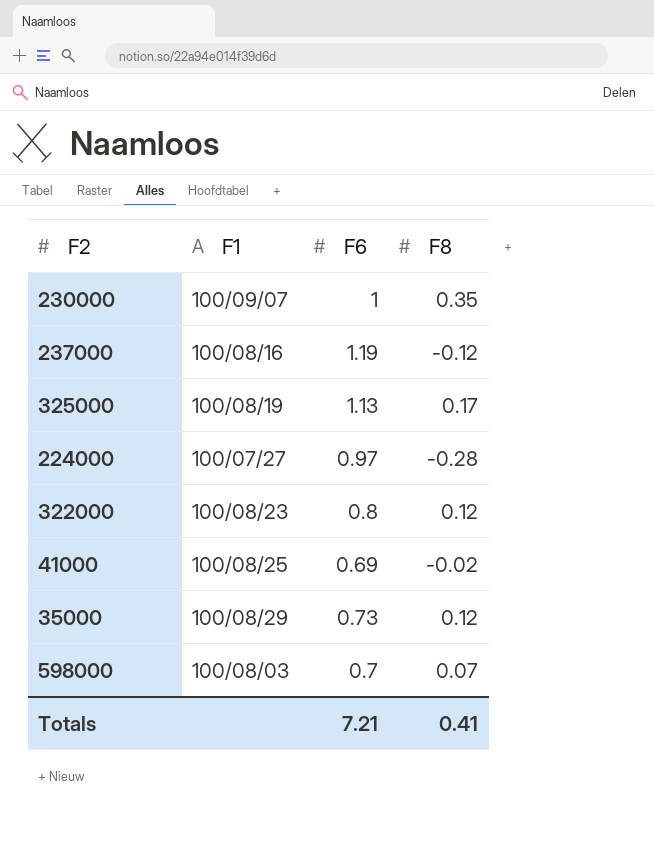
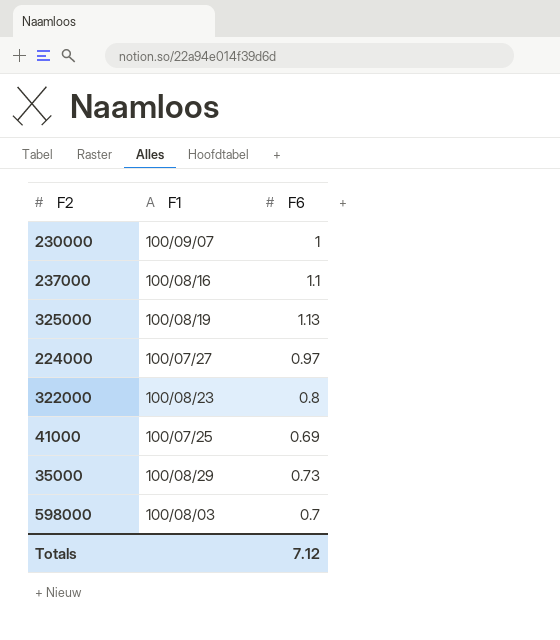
column F8 | position: 4 -> none
237000 | F6: 1.19 -> 1.1
41000 | F1: 100/08/25 -> 100/07/25
Totals | F6: 7.21 -> 7.12

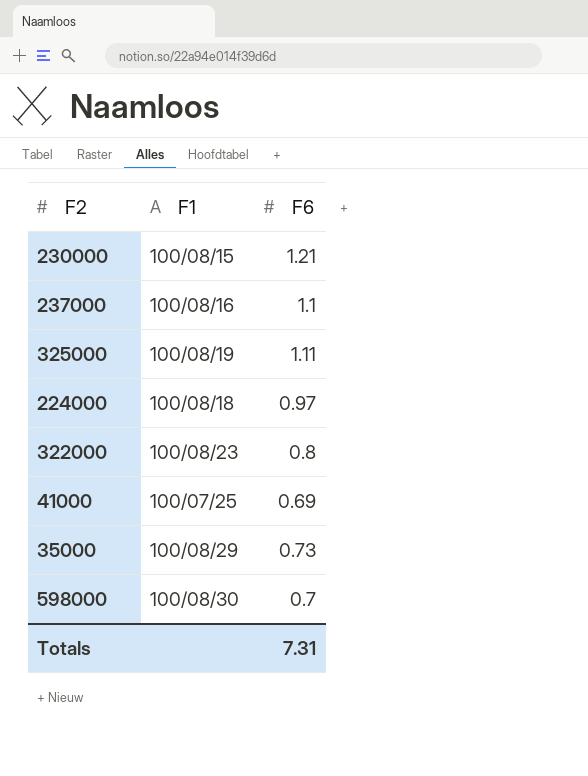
230000 | F1: 100/09/07 -> 100/08/15
230000 | F6: 1 -> 1.21
325000 | F6: 1.13 -> 1.11
224000 | F1: 100/07/27 -> 100/08/18
598000 | F1: 100/08/03 -> 100/08/30
Totals | F6: 7.12 -> 7.31

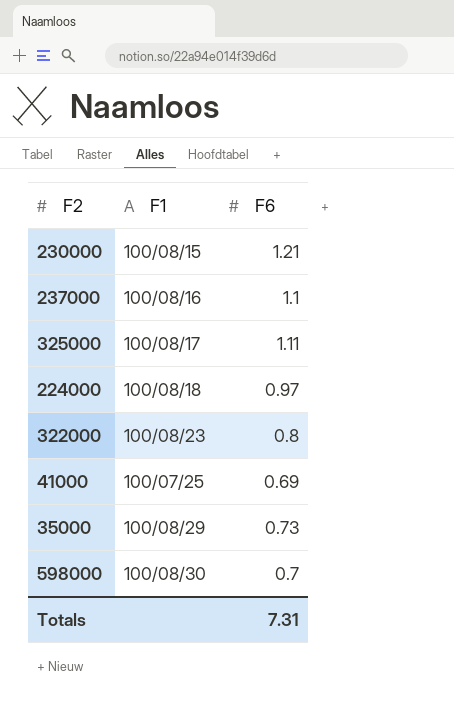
325000 | F1: 100/08/19 -> 100/08/17

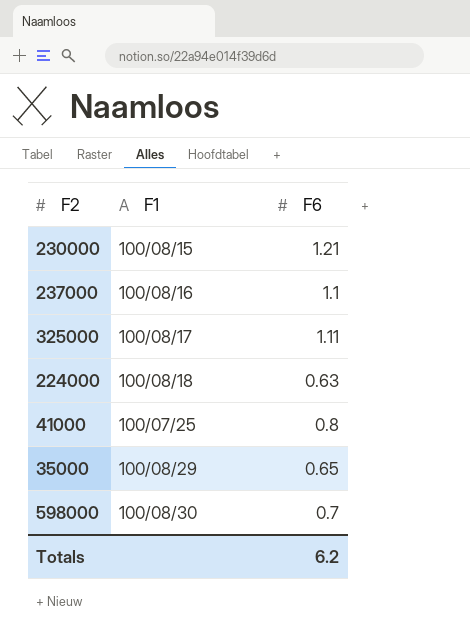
row 322000: 100/08/23 | 0.8 -> none
224000 | F6: 0.97 -> 0.63
41000 | F6: 0.69 -> 0.8
35000 | F6: 0.73 -> 0.65
Totals | F6: 7.31 -> 6.2

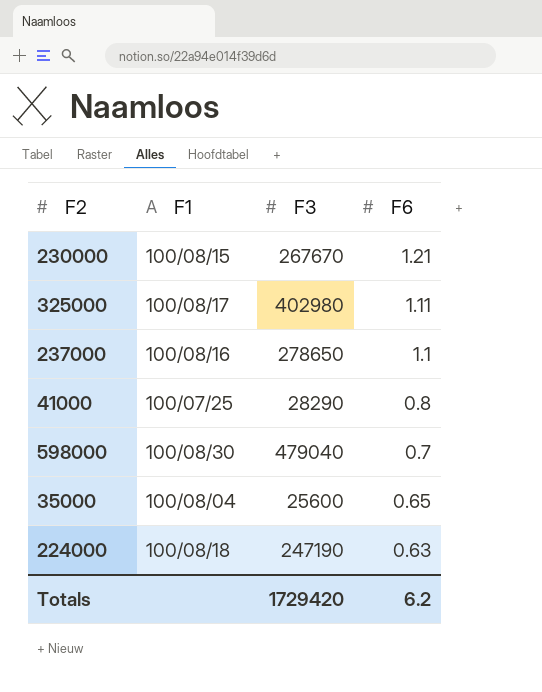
row order: none -> F6 descending
column F3 | position: none -> 3
35000 | F1: 100/08/29 -> 100/08/04

